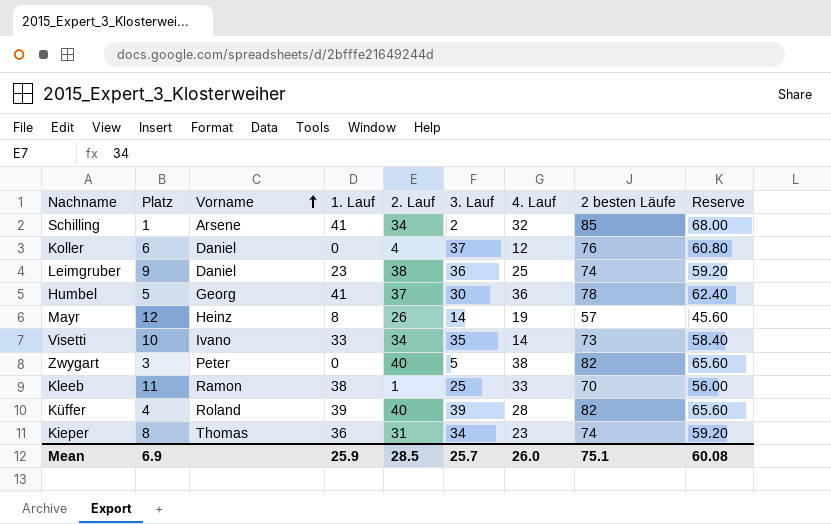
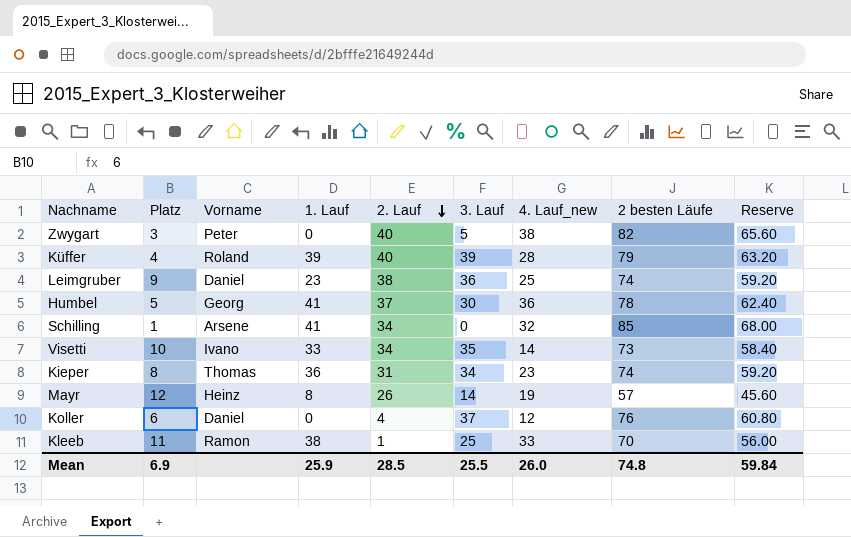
row order: Vorname ascending -> 2. Lauf descending
column name: 4. Lauf -> 4. Lauf_new
Küffer | 2 besten Läufe: 82 -> 79
Küffer | Reserve: 65.60 -> 63.20
Schilling | 3. Lauf: 2 -> 0
Mean | 3. Lauf: 25.7 -> 25.5
Mean | 2 besten Läufe: 75.1 -> 74.8
Mean | Reserve: 60.08 -> 59.84

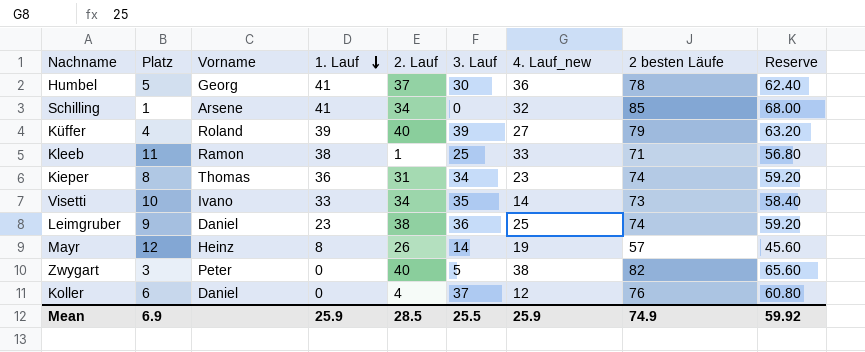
row order: 2. Lauf descending -> 1. Lauf descending
Küffer | 4. Lauf_new: 28 -> 27
Kleeb | 2 besten Läufe: 70 -> 71
Kleeb | Reserve: 56.00 -> 56.80
Mean | 4. Lauf_new: 26.0 -> 25.9
Mean | 2 besten Läufe: 74.8 -> 74.9
Mean | Reserve: 59.84 -> 59.92

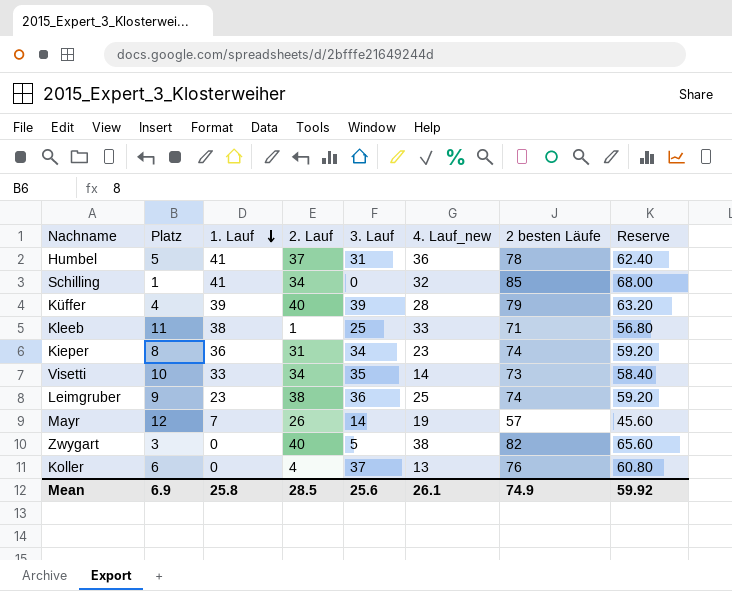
column Vorname | position: 3 -> none
Humbel | 3. Lauf: 30 -> 31
Küffer | 4. Lauf_new: 27 -> 28
Mayr | 1. Lauf: 8 -> 7
Koller | 4. Lauf_new: 12 -> 13
Mean | 1. Lauf: 25.9 -> 25.8
Mean | 3. Lauf: 25.5 -> 25.6
Mean | 4. Lauf_new: 25.9 -> 26.1

